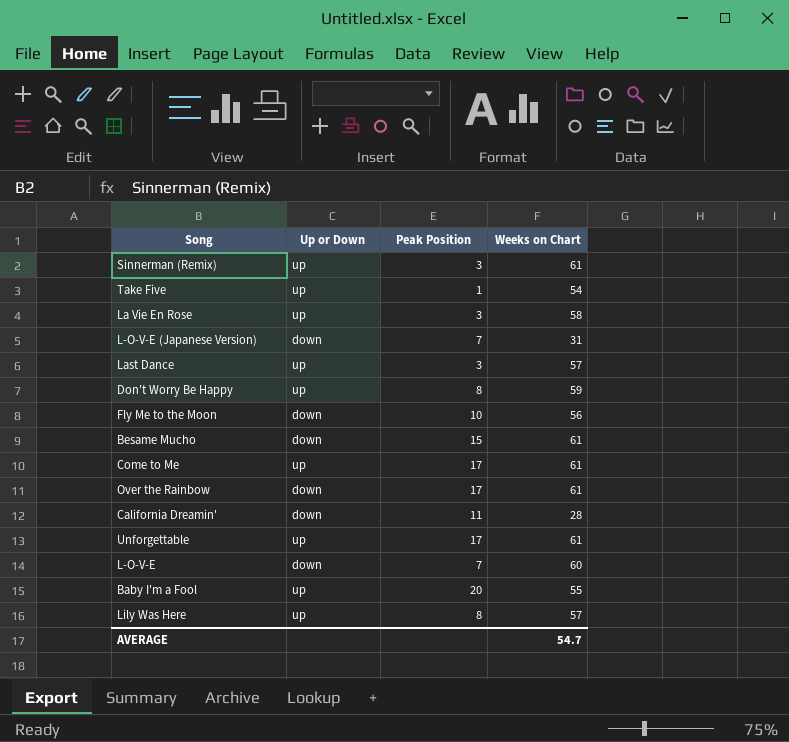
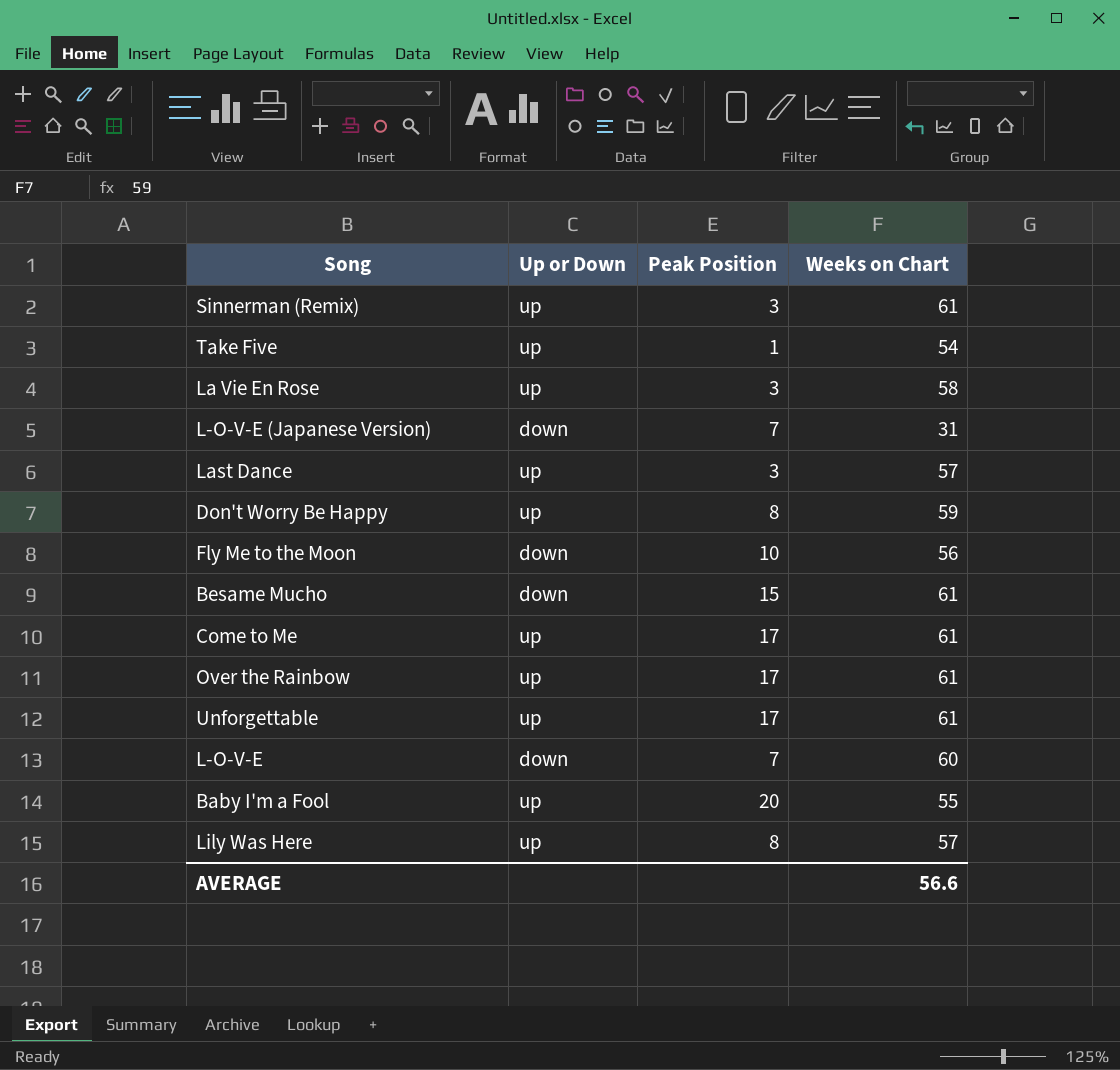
row California Dreamin': down | 11 | 28 -> none
Over the Rainbow | Up or Down: down -> up
AVERAGE | Weeks on Chart: 54.7 -> 56.6

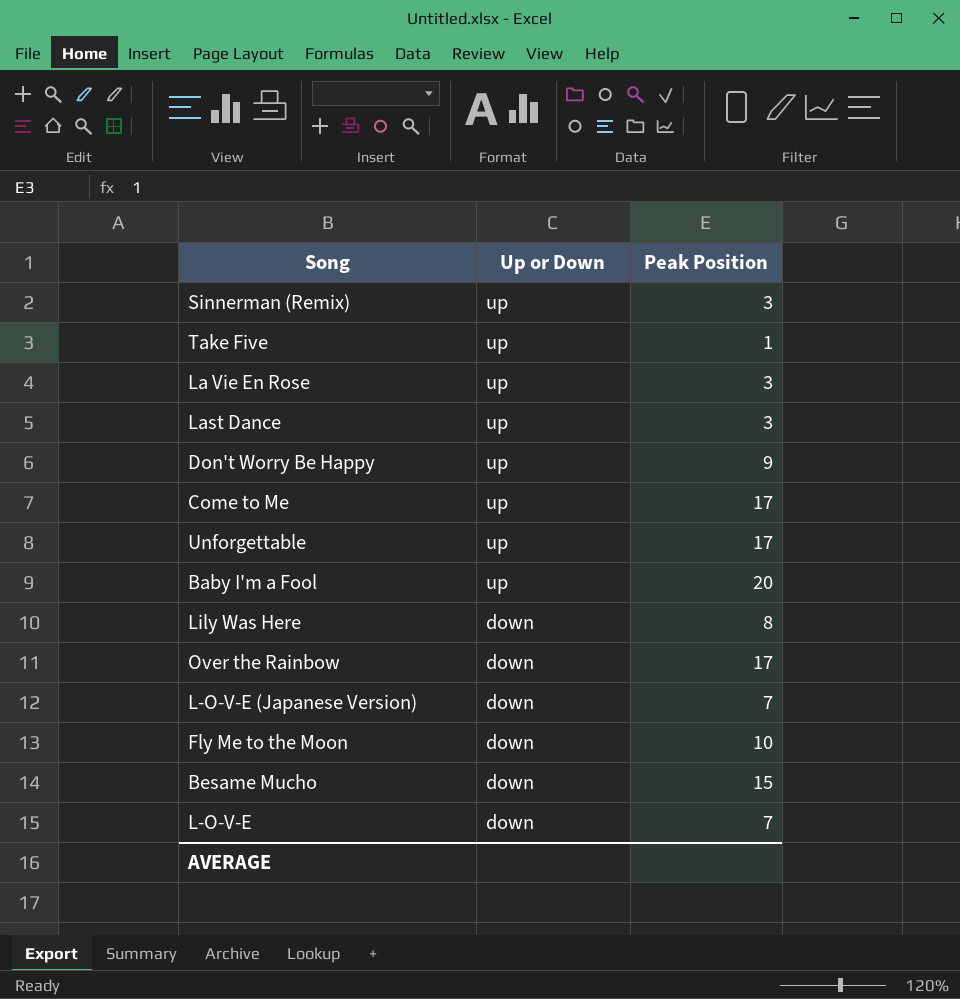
row order: none -> Up or Down descending
column Weeks on Chart | position: 4 -> none
Don't Worry Be Happy | Peak Position: 8 -> 9
Lily Was Here | Up or Down: up -> down
Over the Rainbow | Up or Down: up -> down

